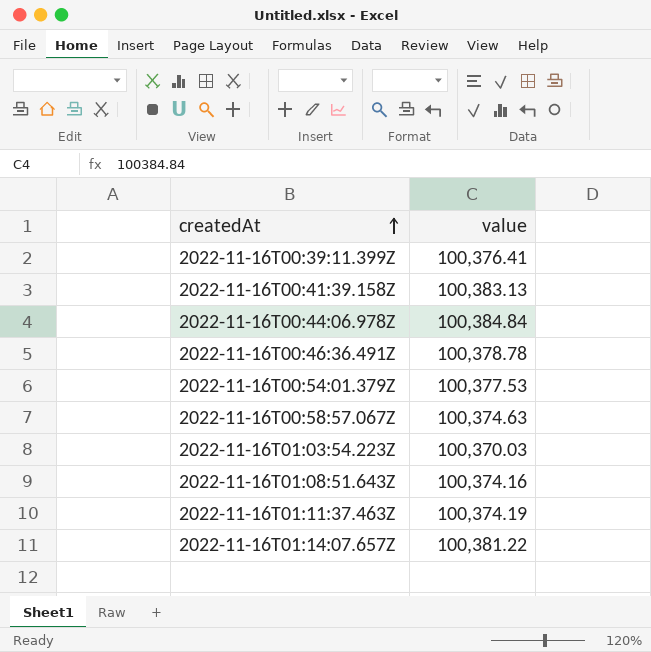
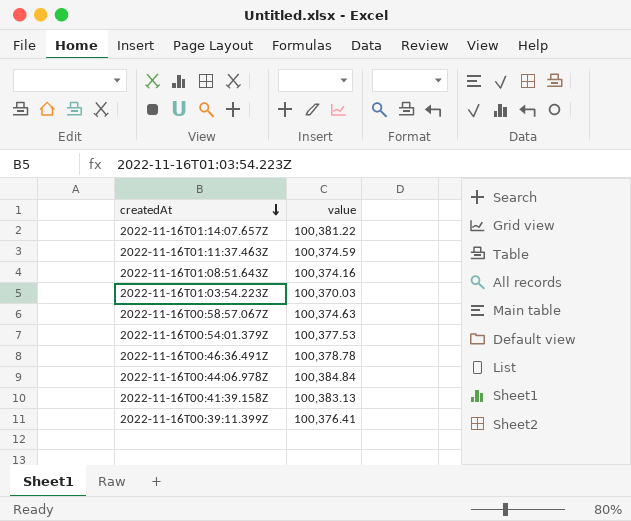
row order: createdAt ascending -> createdAt descending
2022-11-16T01:11:37.463Z | value: 100,374.19 -> 100,374.59

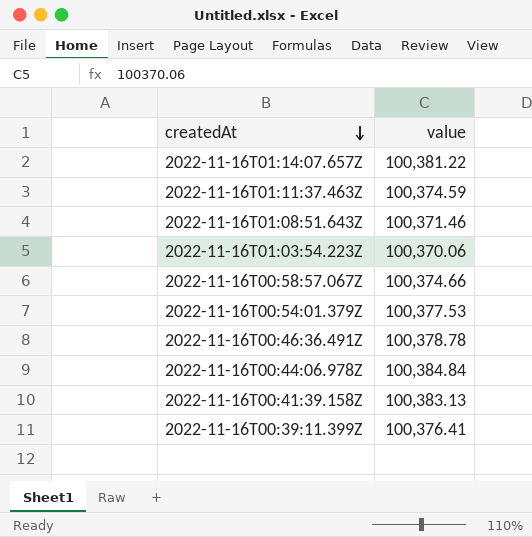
2022-11-16T01:08:51.643Z | value: 100,374.16 -> 100,371.46
2022-11-16T01:03:54.223Z | value: 100,370.03 -> 100,370.06
2022-11-16T00:58:57.067Z | value: 100,374.63 -> 100,374.66

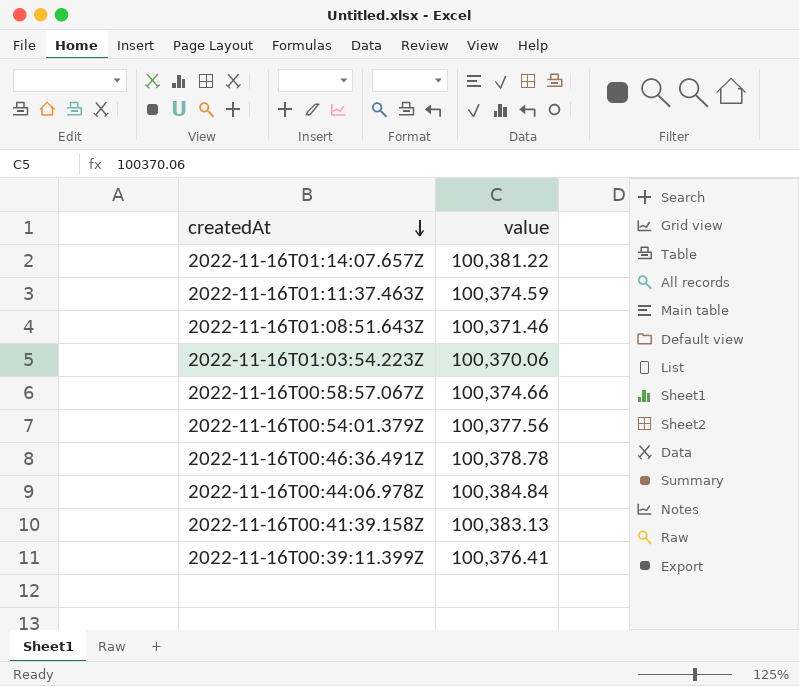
2022-11-16T00:54:01.379Z | value: 100,377.53 -> 100,377.56

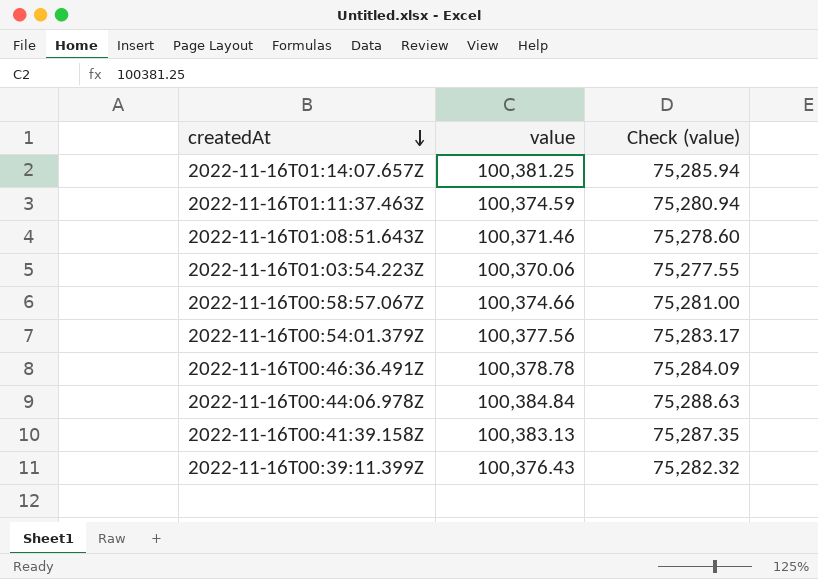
column Check (value) | formula: none -> [value] * 0.75
2022-11-16T01:14:07.657Z | value: 100,381.22 -> 100,381.25
2022-11-16T00:39:11.399Z | value: 100,376.41 -> 100,376.43

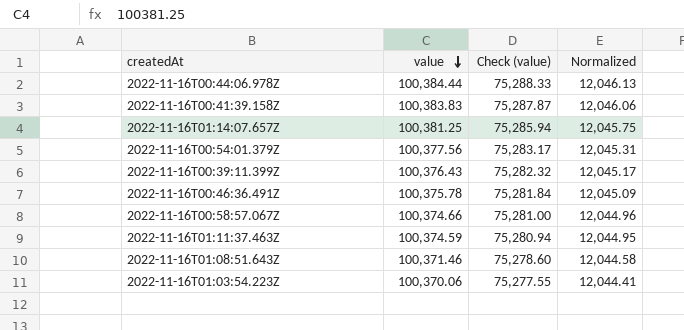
row order: createdAt descending -> value descending
column Normalized | formula: none -> [value] * 0.12
2022-11-16T00:44:06.978Z | value: 100,384.84 -> 100,384.44
2022-11-16T00:44:06.978Z | Check (value): 75,288.63 -> 75,288.33
2022-11-16T00:41:39.158Z | value: 100,383.13 -> 100,383.83
2022-11-16T00:41:39.158Z | Check (value): 75,287.35 -> 75,287.87
2022-11-16T00:46:36.491Z | value: 100,378.78 -> 100,375.78
2022-11-16T00:46:36.491Z | Check (value): 75,284.09 -> 75,281.84

